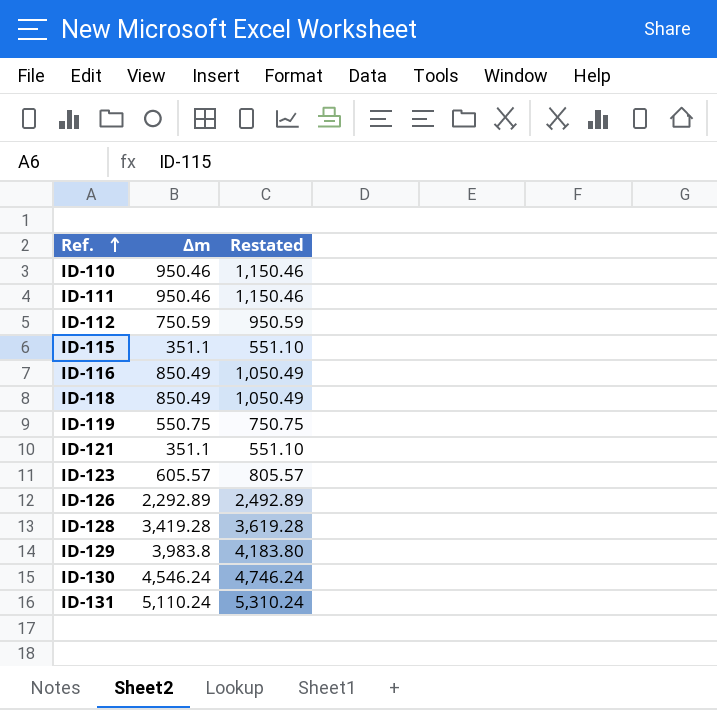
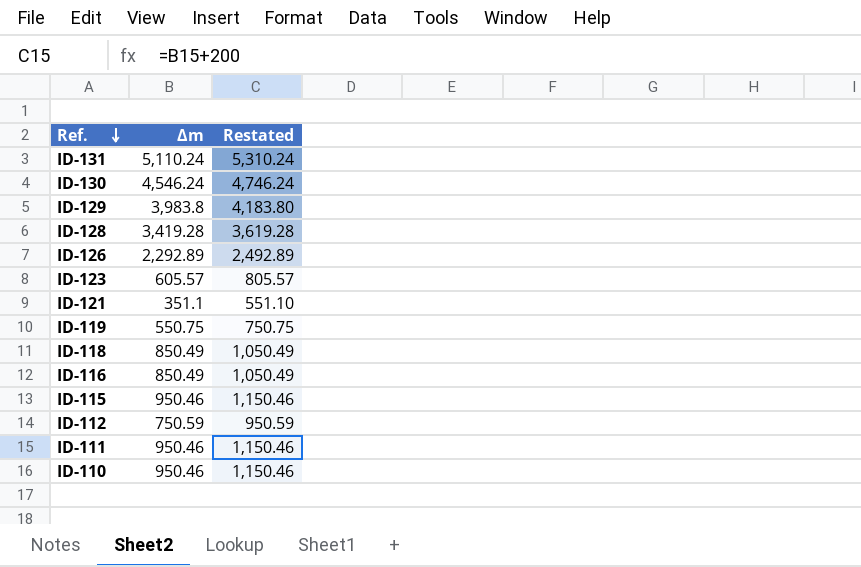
row order: Ref. ascending -> Ref. descending
ID-115 | ∆m: 351.1 -> 950.46
ID-115 | Restated: 551.10 -> 1,150.46

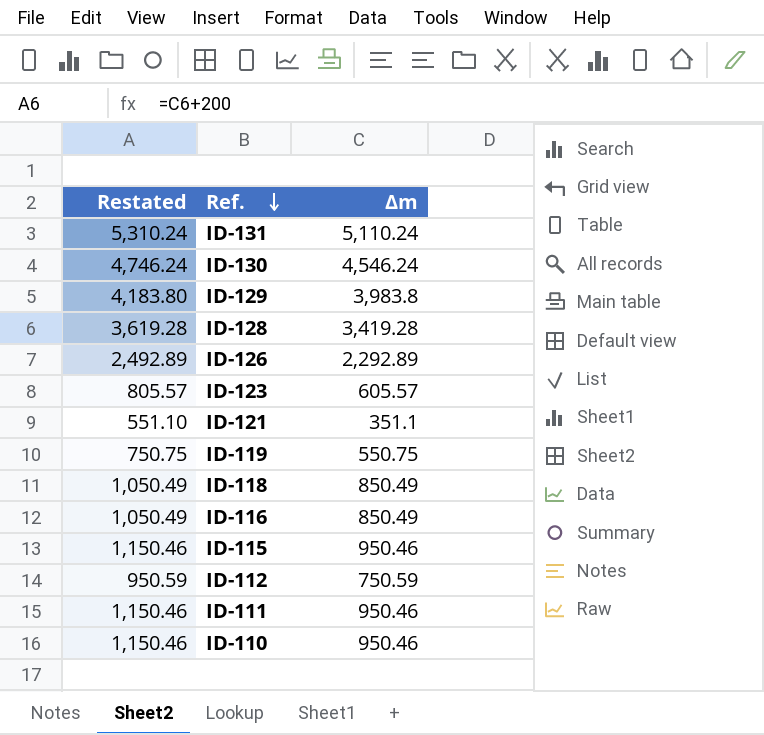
column Restated | position: 3 -> 1

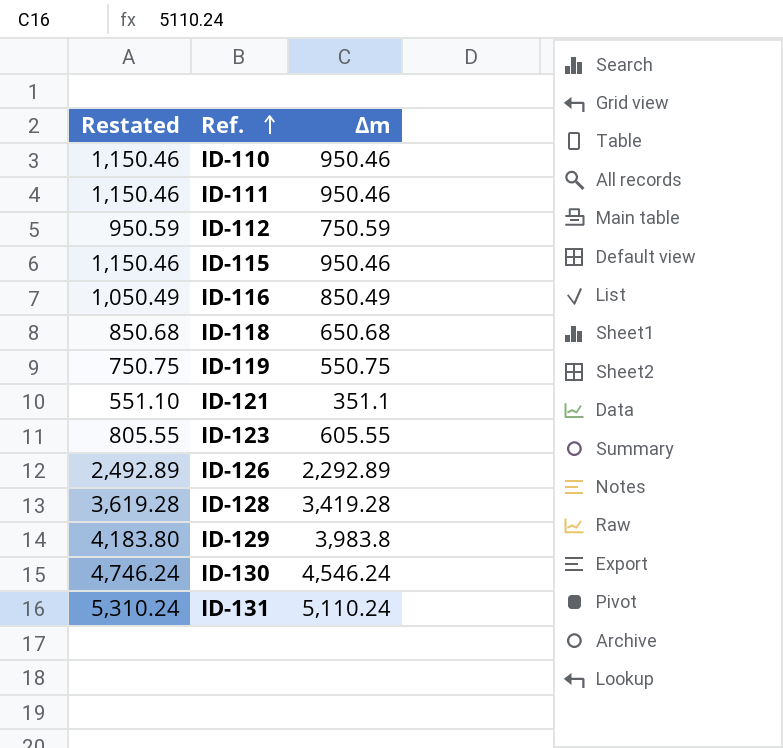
row order: Ref. descending -> Ref. ascending
ID-118 | Restated: 1,050.49 -> 850.68
ID-118 | ∆m: 850.49 -> 650.68
ID-123 | Restated: 805.57 -> 805.55
ID-123 | ∆m: 605.57 -> 605.55

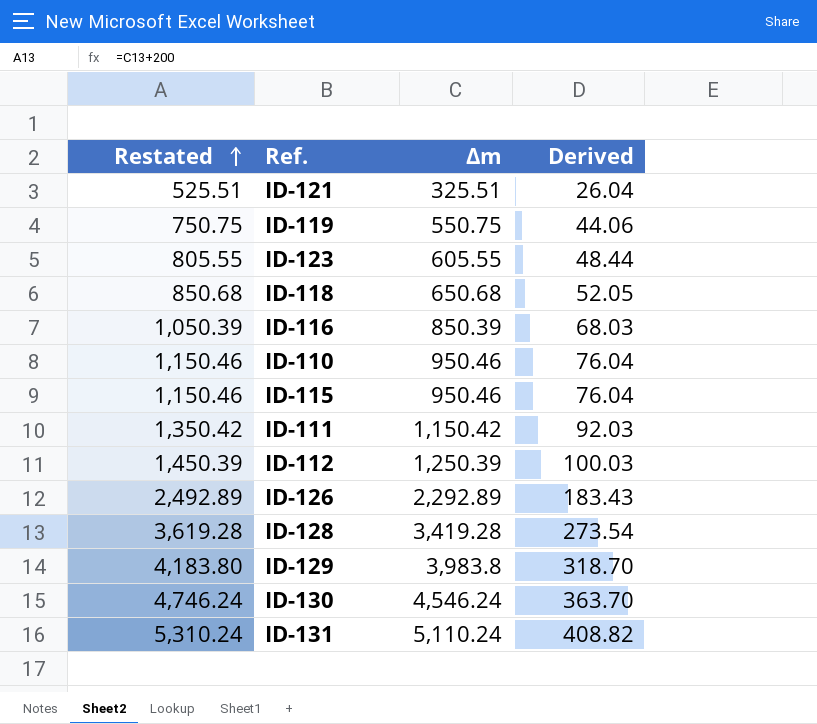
row order: Ref. ascending -> Restated ascending
column Derived | formula: none -> [∆m] * 0.08
ID-121 | Restated: 551.10 -> 525.51
ID-121 | ∆m: 351.1 -> 325.51
ID-116 | Restated: 1,050.49 -> 1,050.39
ID-116 | ∆m: 850.49 -> 850.39
ID-111 | Restated: 1,150.46 -> 1,350.42
ID-111 | ∆m: 950.46 -> 1,150.42
ID-112 | Restated: 950.59 -> 1,450.39
ID-112 | ∆m: 750.59 -> 1,250.39

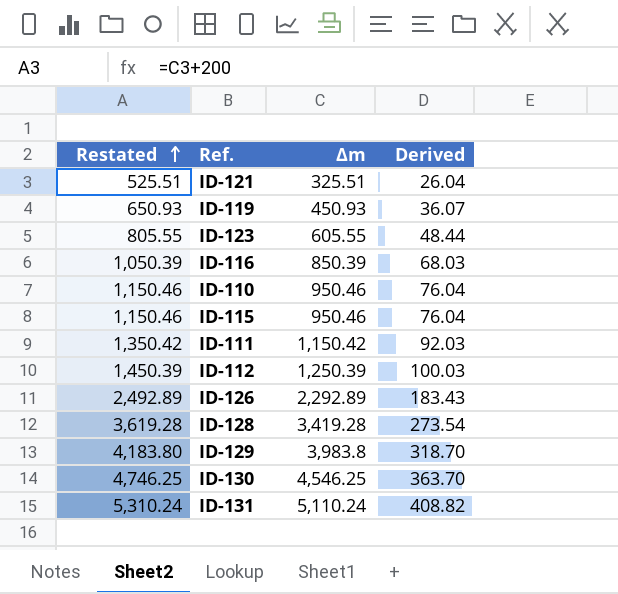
row ID-118: 850.68 | 650.68 | 52.05 -> none
ID-119 | Restated: 750.75 -> 650.93
ID-119 | ∆m: 550.75 -> 450.93
ID-119 | Derived: 44.06 -> 36.07
ID-130 | Restated: 4,746.24 -> 4,746.25
ID-130 | ∆m: 4,546.24 -> 4,546.25

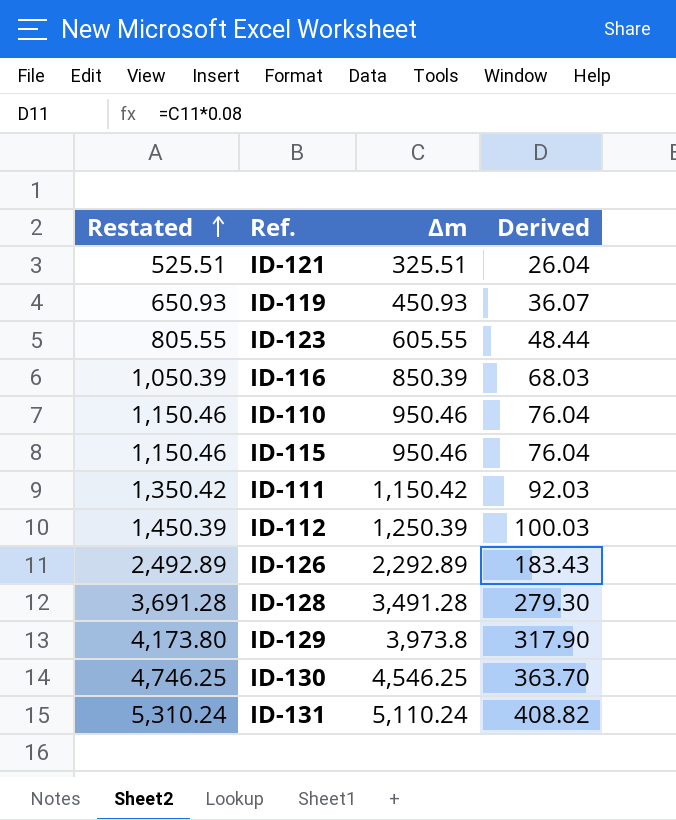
ID-128 | Restated: 3,619.28 -> 3,691.28
ID-128 | ∆m: 3,419.28 -> 3,491.28
ID-128 | Derived: 273.54 -> 279.30
ID-129 | Restated: 4,183.80 -> 4,173.80
ID-129 | ∆m: 3,983.8 -> 3,973.8
ID-129 | Derived: 318.70 -> 317.90

